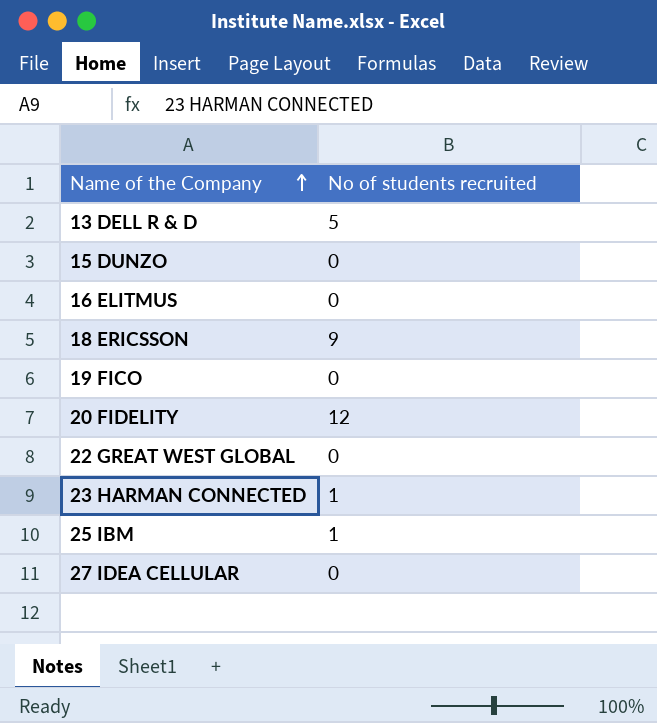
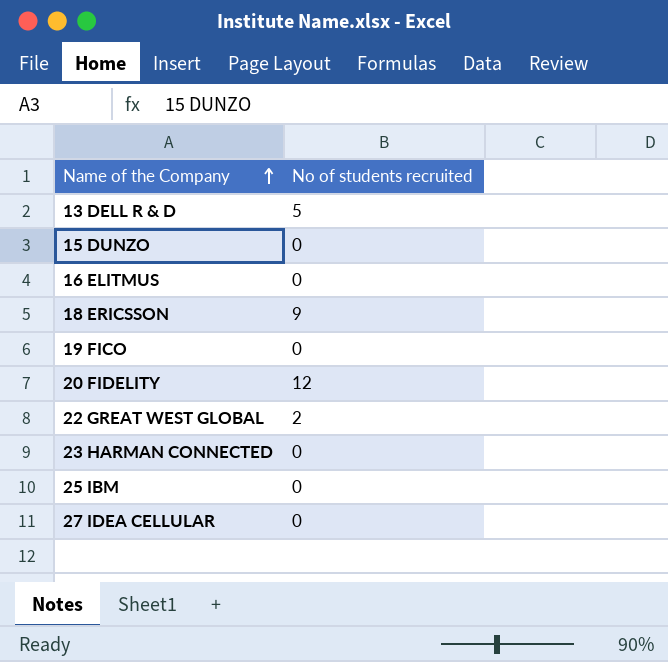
22 GREAT WEST GLOBAL | No of students recruited: 0 -> 2
23 HARMAN CONNECTED | No of students recruited: 1 -> 0
25 IBM | No of students recruited: 1 -> 0

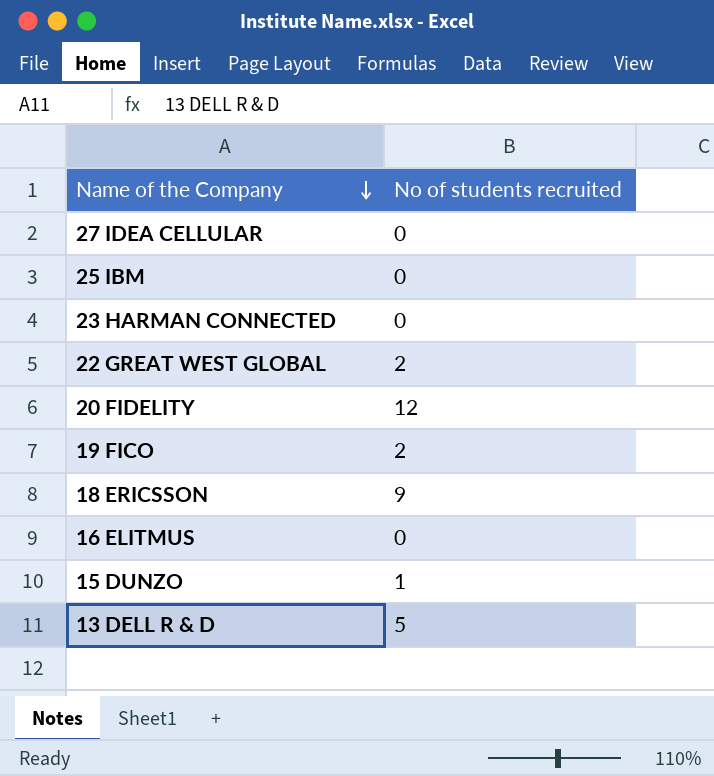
row order: Name of the Company ascending -> Name of the Company descending
19 FICO | No of students recruited: 0 -> 2
15 DUNZO | No of students recruited: 0 -> 1

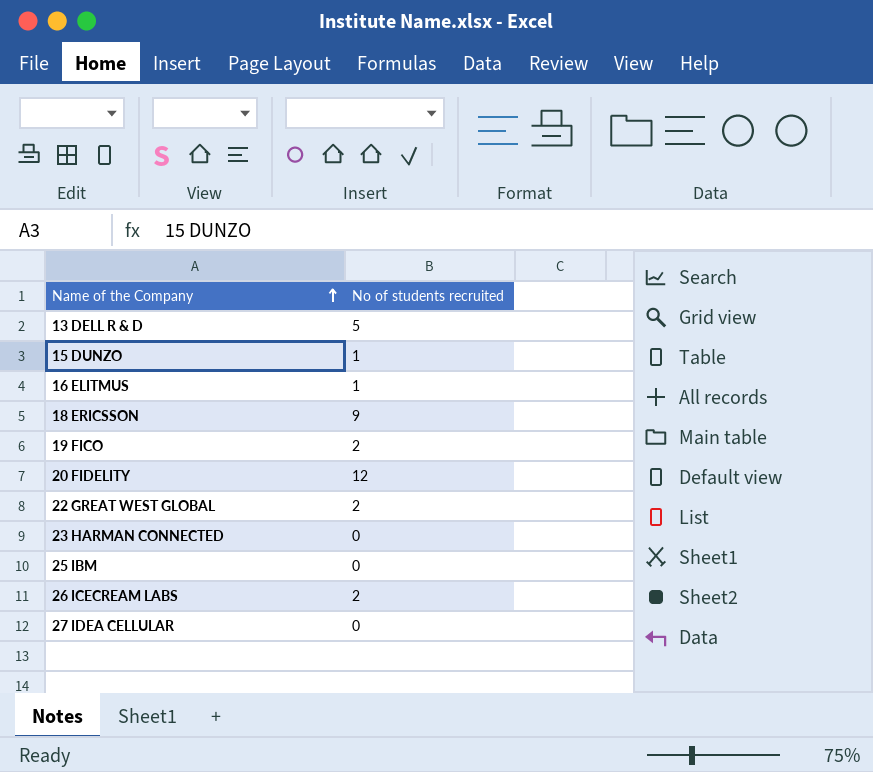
row order: Name of the Company descending -> Name of the Company ascending
16 ELITMUS | No of students recruited: 0 -> 1
row 26 ICECREAM LABS: none -> 2

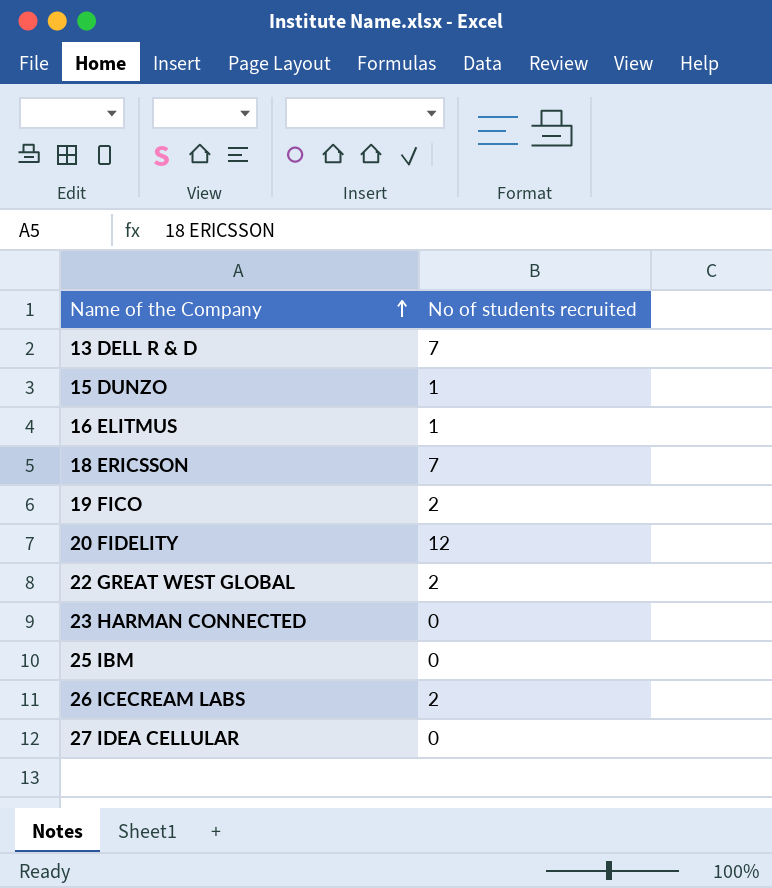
13 DELL R & D | No of students recruited: 5 -> 7
18 ERICSSON | No of students recruited: 9 -> 7

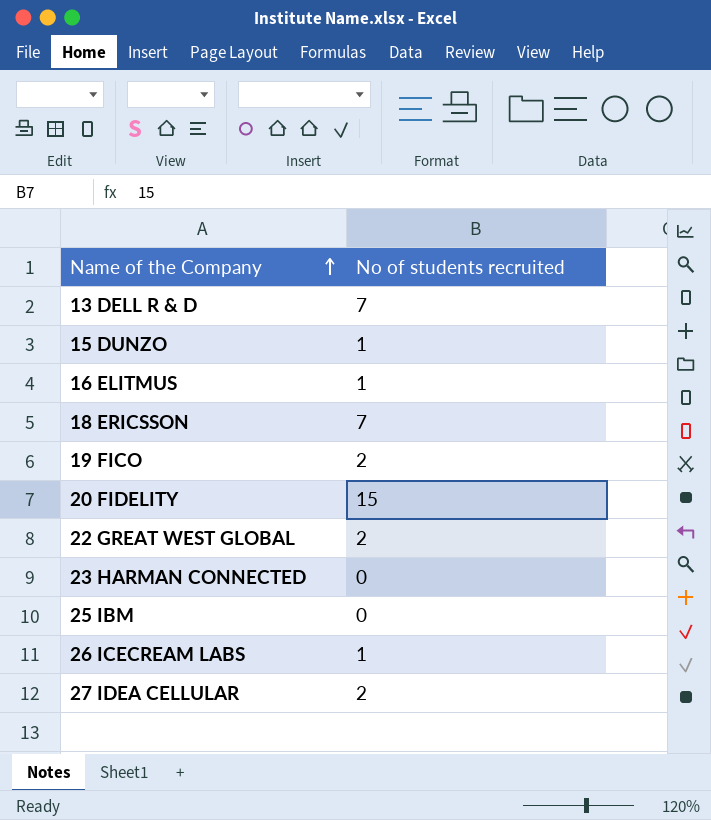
20 FIDELITY | No of students recruited: 12 -> 15
26 ICECREAM LABS | No of students recruited: 2 -> 1
27 IDEA CELLULAR | No of students recruited: 0 -> 2

